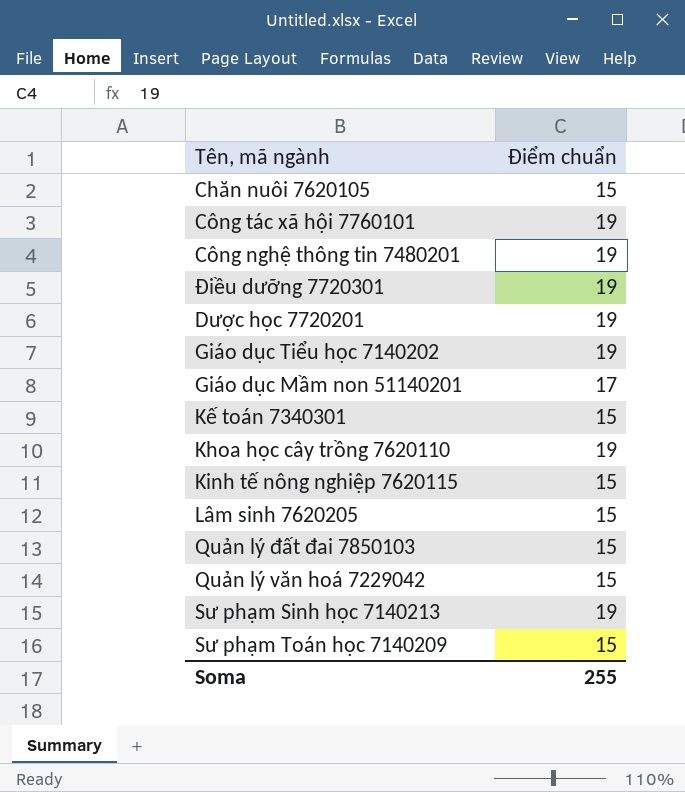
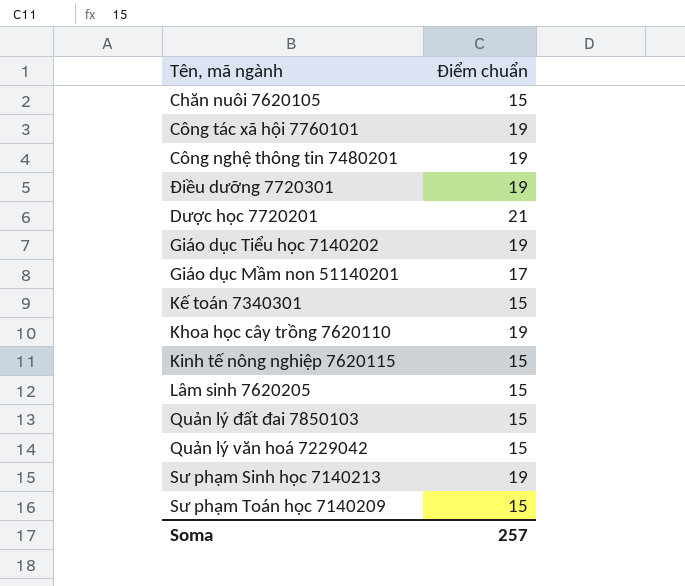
Dược học 7720201 | Điểm chuẩn: 19 -> 21
Soma | Điểm chuẩn: 255 -> 257

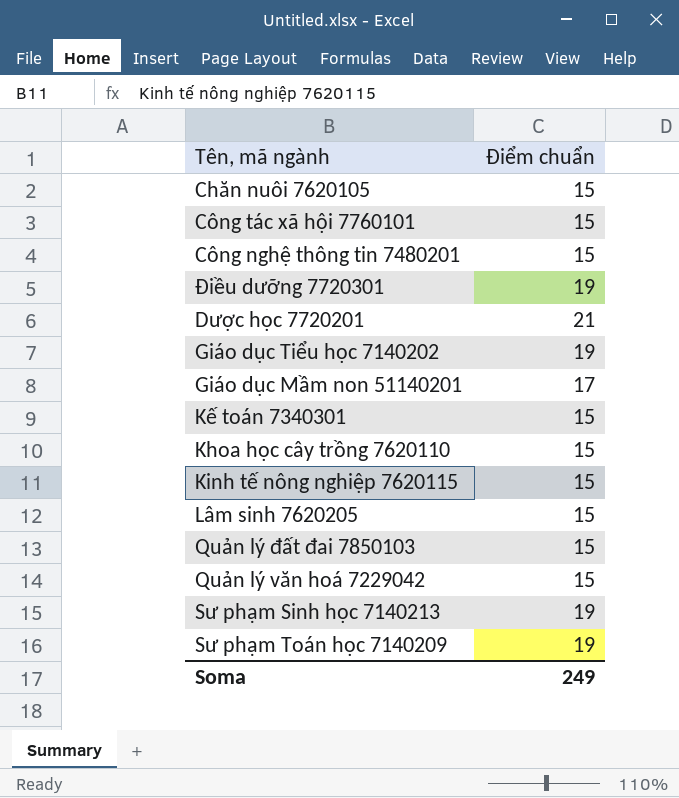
Công tác xã hội 7760101 | Điểm chuẩn: 19 -> 15
Công nghệ thông tin 7480201 | Điểm chuẩn: 19 -> 15
Khoa học cây trồng 7620110 | Điểm chuẩn: 19 -> 15
Sư phạm Toán học 7140209 | Điểm chuẩn: 15 -> 19
Soma | Điểm chuẩn: 257 -> 249

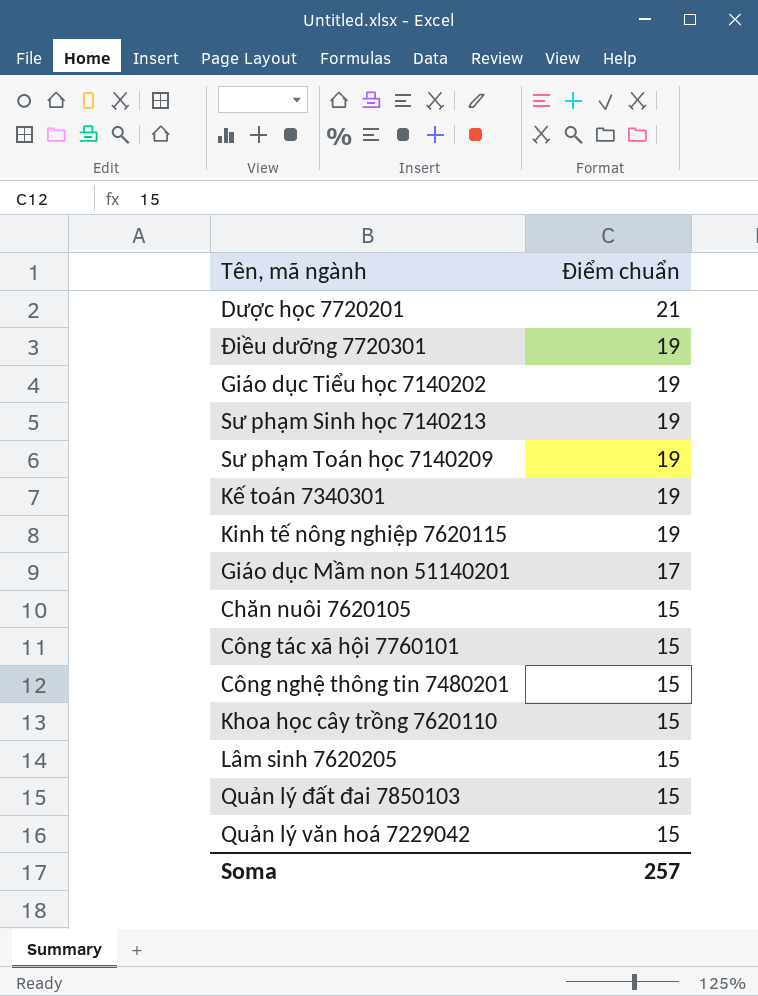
row order: none -> Điểm chuẩn descending
Kế toán 7340301 | Điểm chuẩn: 15 -> 19
Kinh tế nông nghiệp 7620115 | Điểm chuẩn: 15 -> 19
Soma | Điểm chuẩn: 249 -> 257

